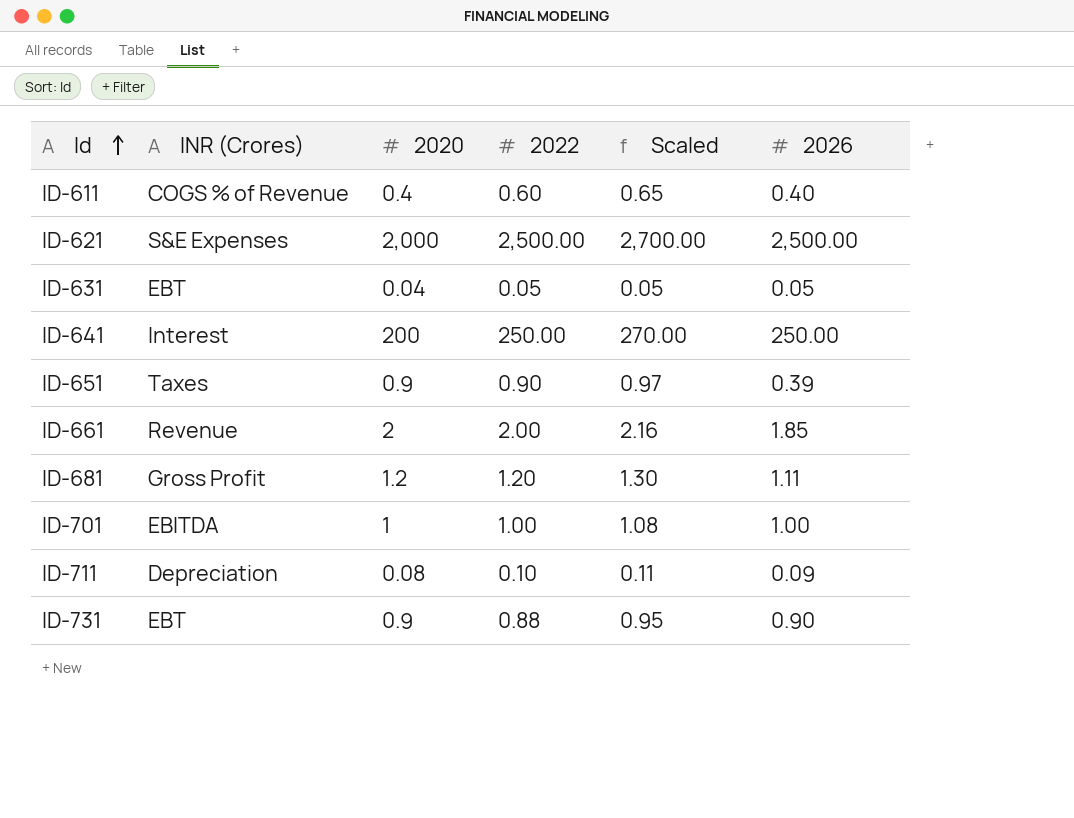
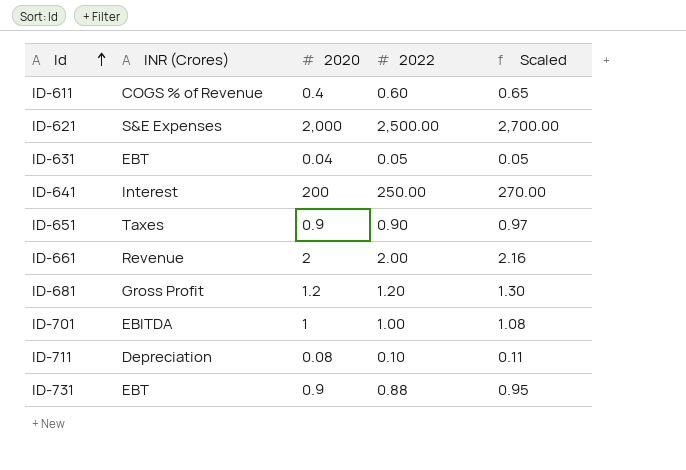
column 2026 | position: 6 -> none

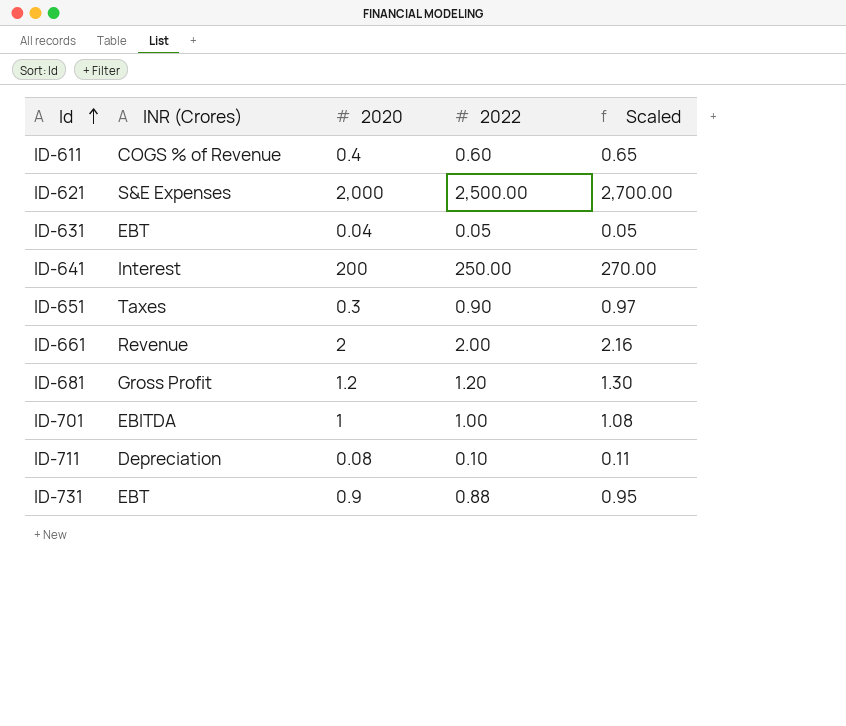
ID-651 | 2020: 0.9 -> 0.3

